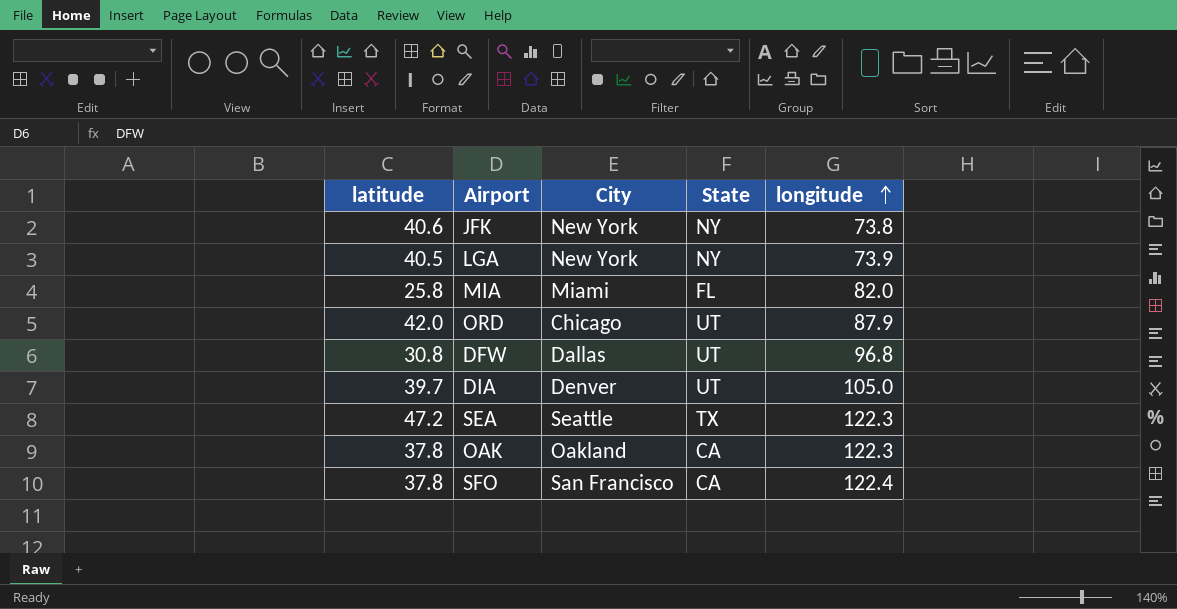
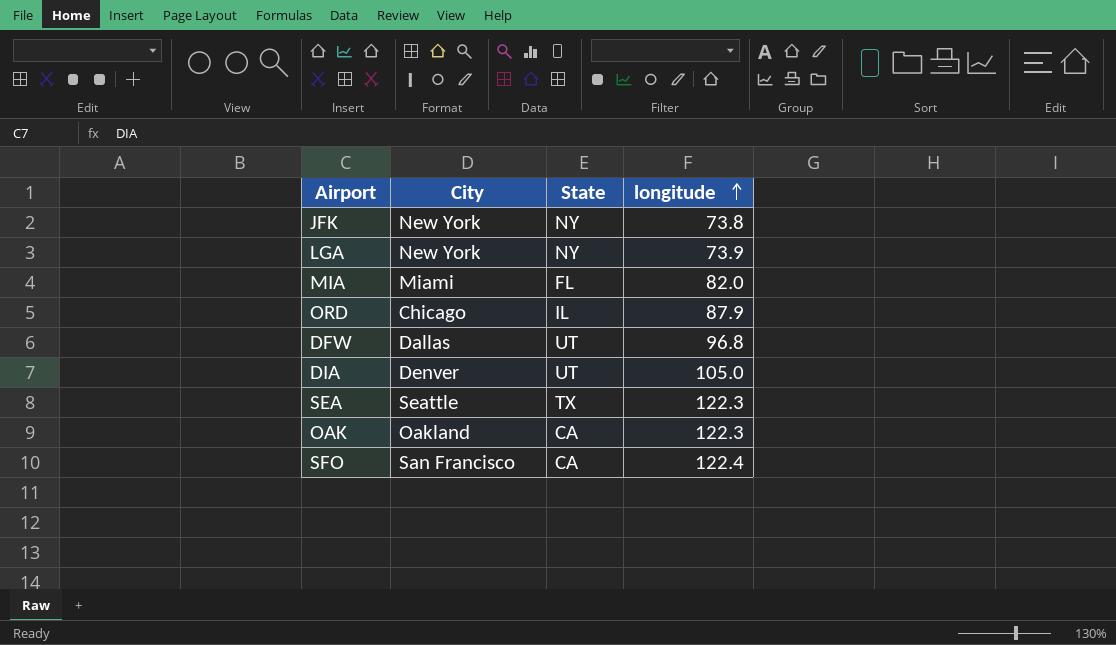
column latitude | position: 1 -> none
ORD | State: UT -> IL

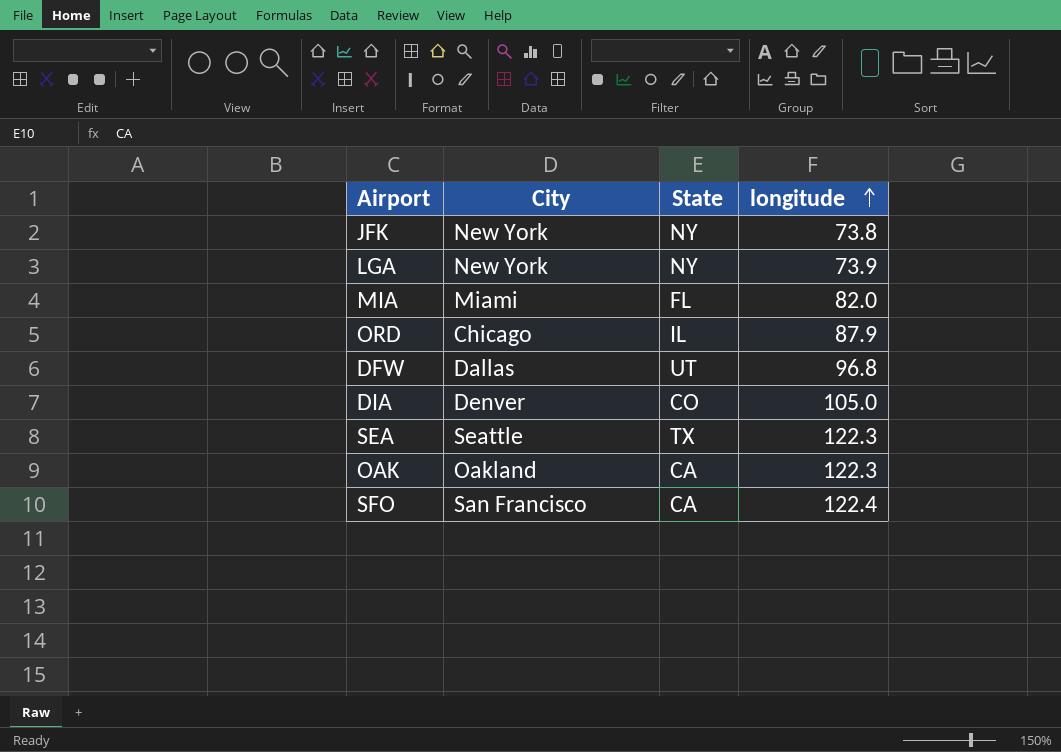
DIA | State: UT -> CO

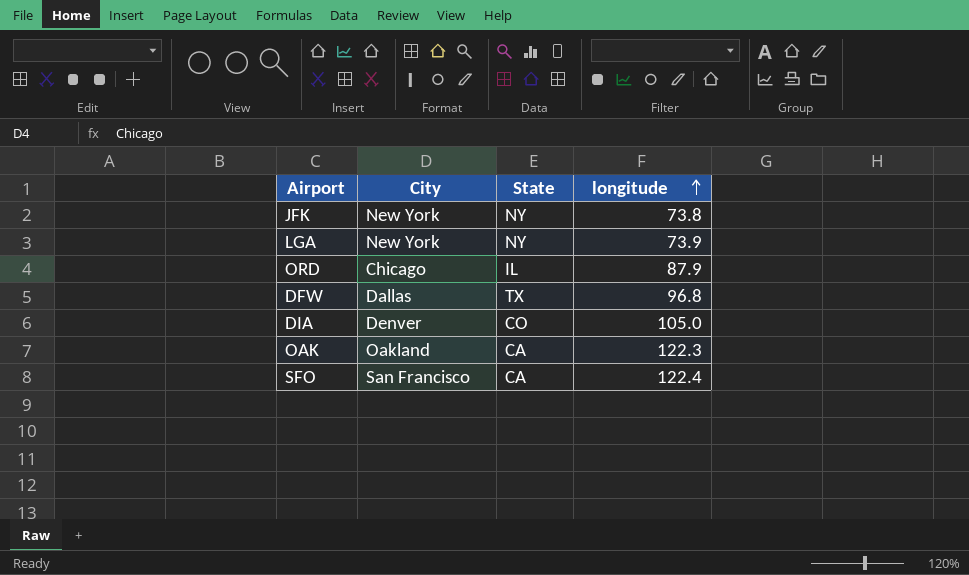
row MIA: Miami | FL | 82.0 -> none
row SEA: Seattle | TX | 122.3 -> none
DFW | State: UT -> TX

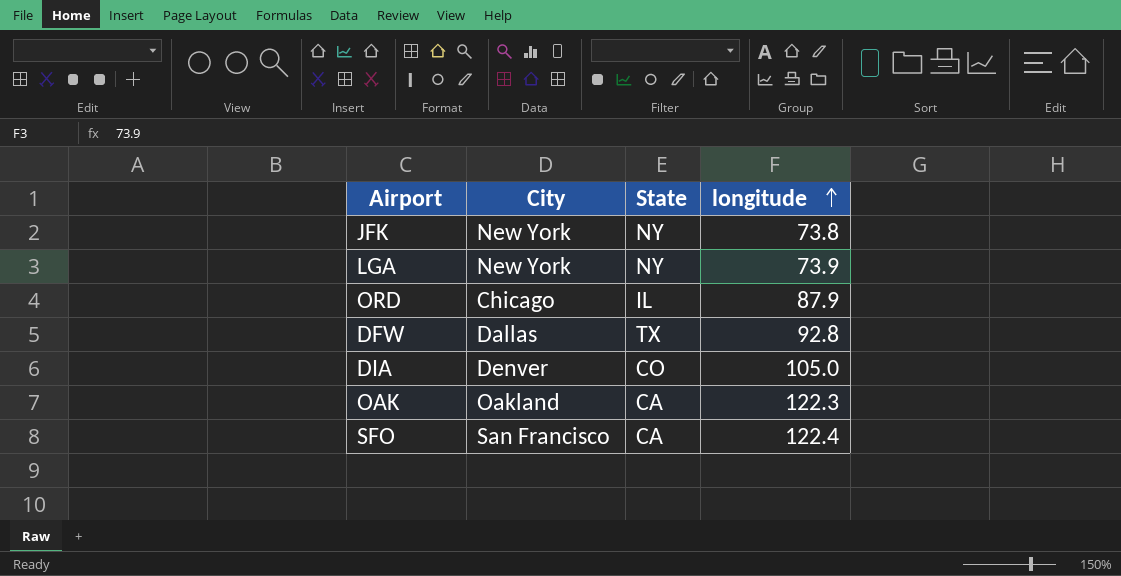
DFW | longitude: 96.8 -> 92.8

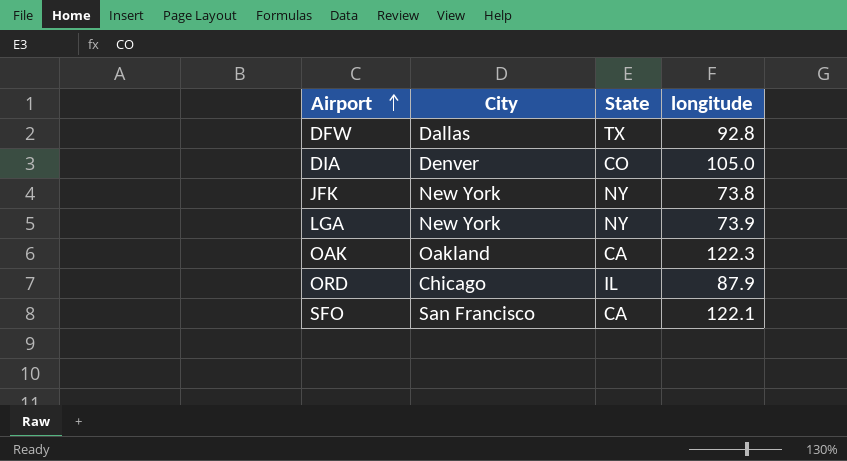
row order: longitude ascending -> Airport ascending
SFO | longitude: 122.4 -> 122.1

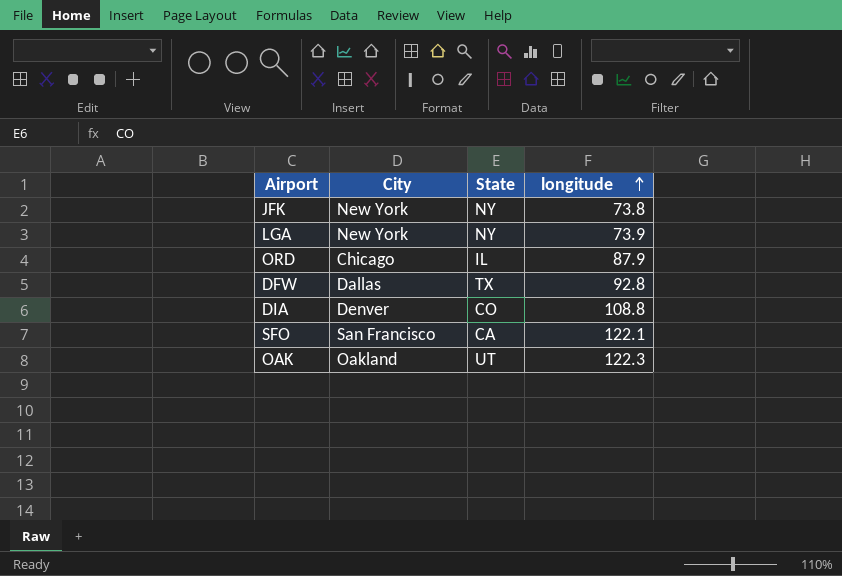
row order: Airport ascending -> longitude ascending
DIA | longitude: 105.0 -> 108.8
OAK | State: CA -> UT

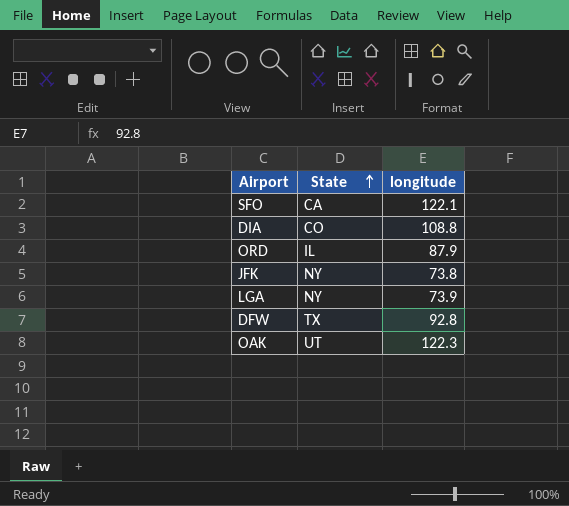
row order: longitude ascending -> State ascending
column City | position: 2 -> none

